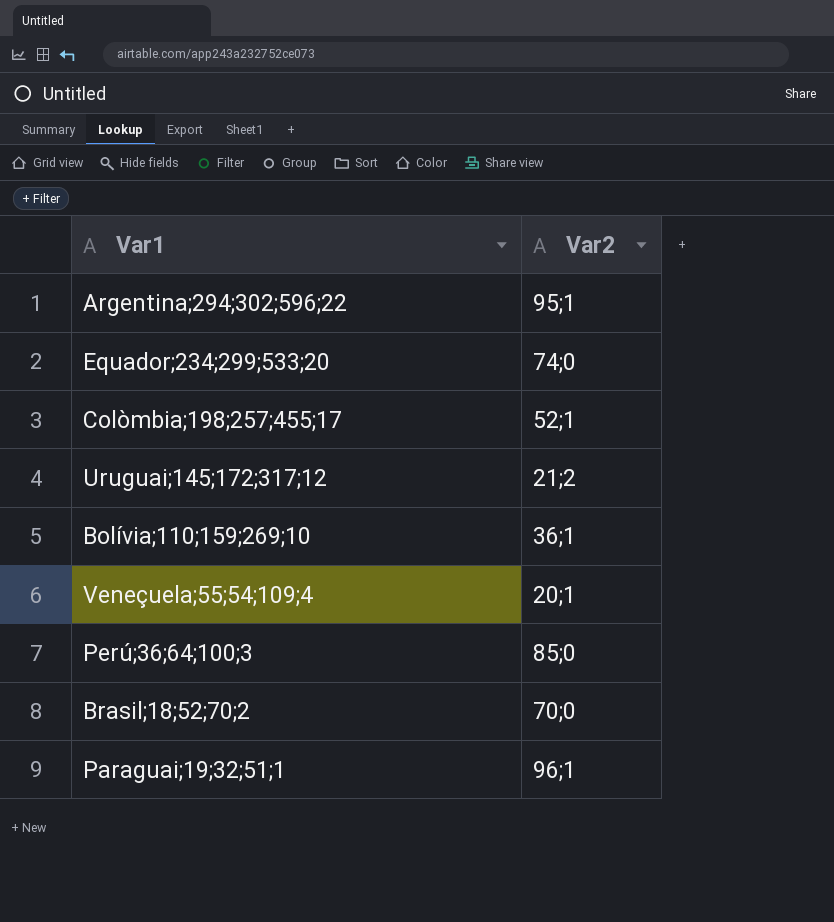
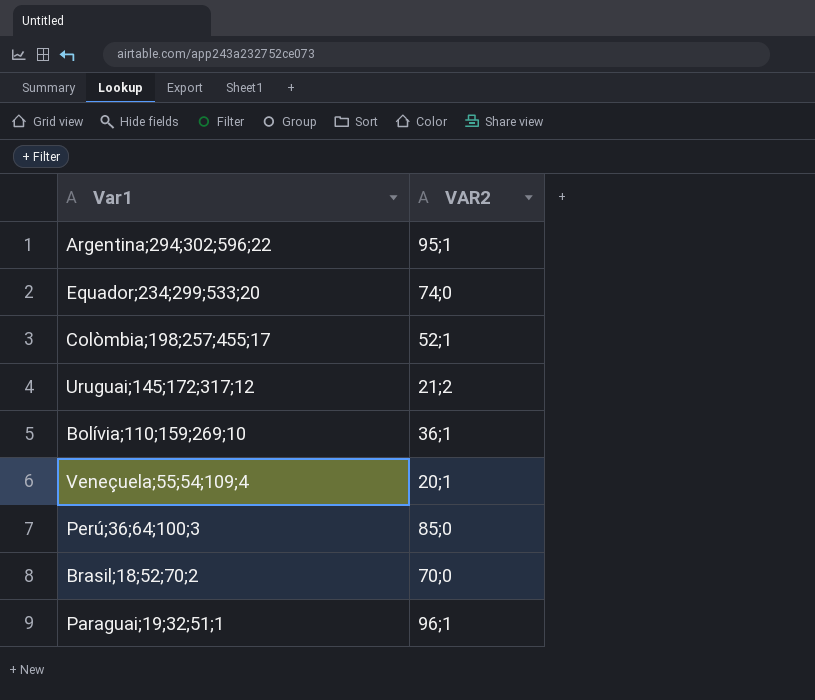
column name: Var2 -> VAR2

